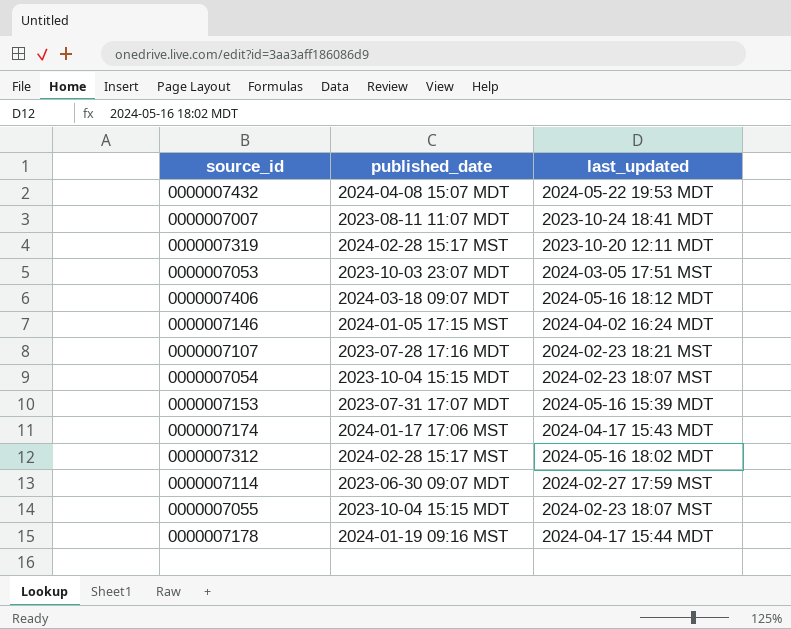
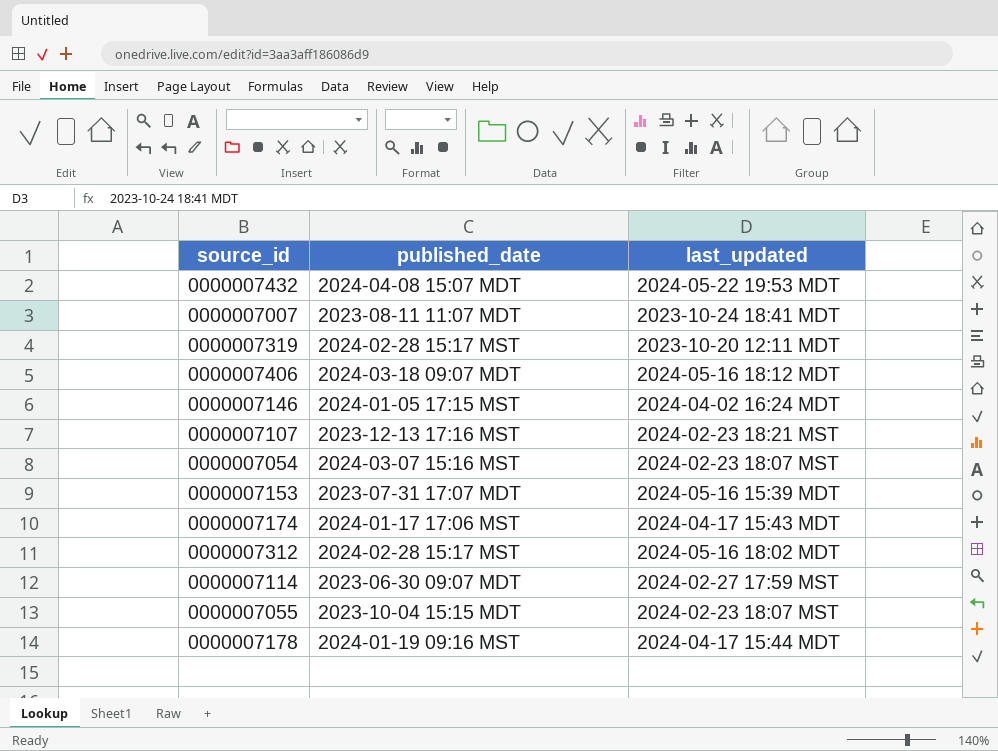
row 0000007053: 2023-10-03 23:07 MDT | 2024-03-05 17:51 MST -> none
0000007107 | published_date: 2023-07-28 17:16 MDT -> 2023-12-13 17:16 MST
0000007054 | published_date: 2023-10-04 15:15 MDT -> 2024-03-07 15:16 MST

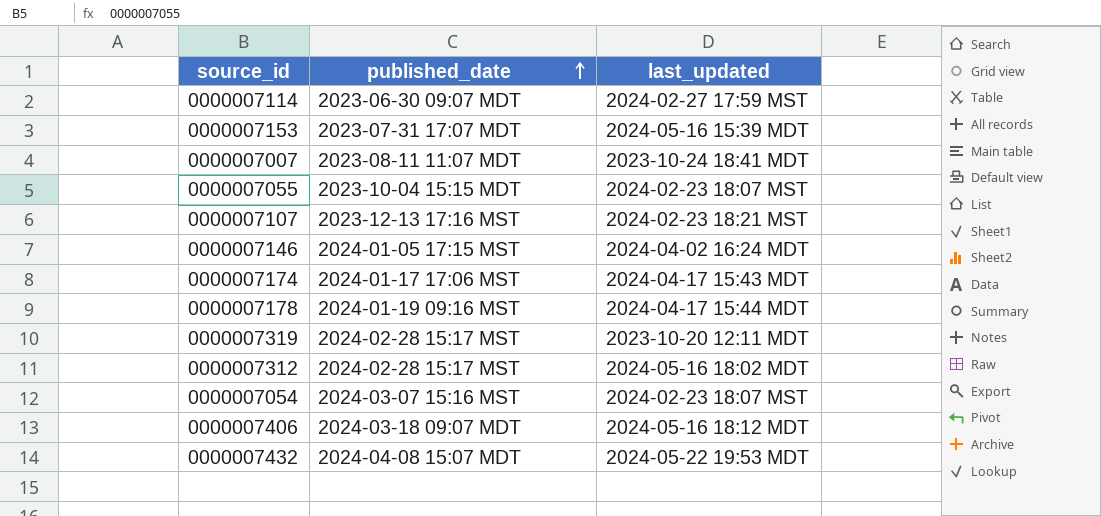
row order: none -> published_date ascending

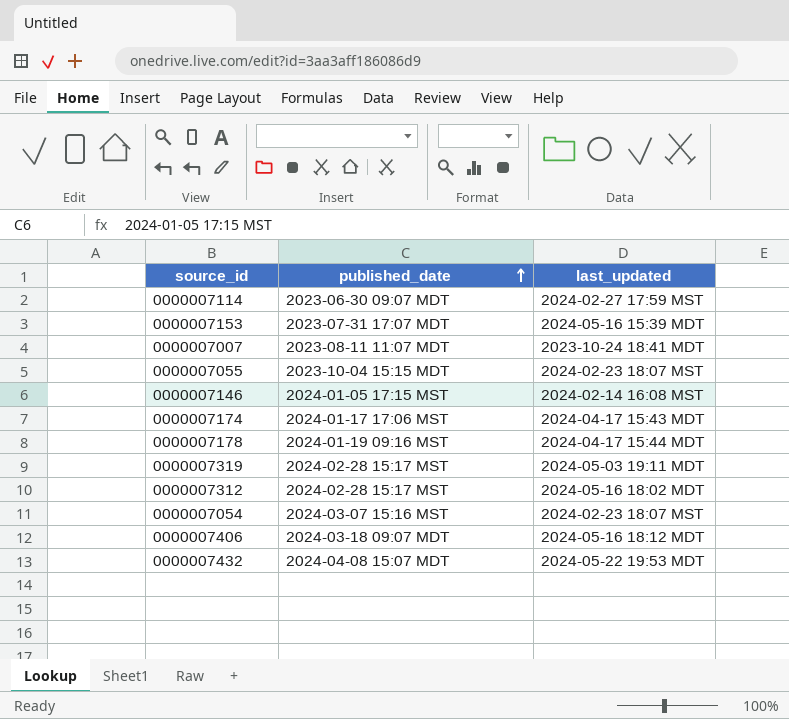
row 0000007107: 2023-12-13 17:16 MST | 2024-02-23 18:21 MST -> none
0000007146 | last_updated: 2024-04-02 16:24 MDT -> 2024-02-14 16:08 MST
0000007319 | last_updated: 2023-10-20 12:11 MDT -> 2024-05-03 19:11 MDT

